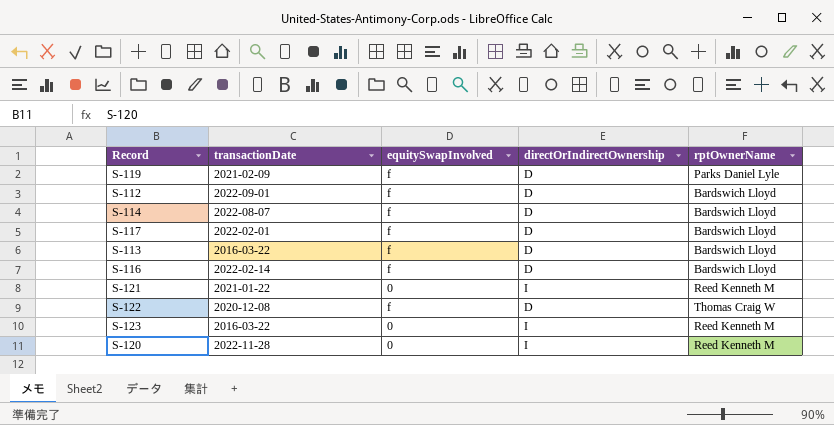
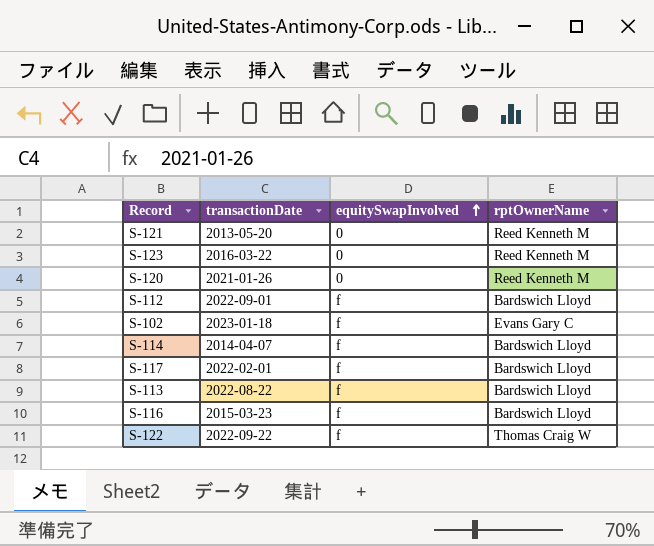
row order: none -> equitySwapInvolved ascending
column directOrIndirectOwnership | position: 4 -> none
row S-119: 2021-02-09 | f | D | Parks Daniel Lyle -> none
S-121 | transactionDate: 2021-01-22 -> 2013-05-20
S-120 | transactionDate: 2022-11-28 -> 2021-01-26
row S-102: none -> 2023-01-18 | f | Evans Gary C
S-114 | transactionDate: 2022-08-07 -> 2014-04-07
S-113 | transactionDate: 2016-03-22 -> 2022-08-22
S-116 | transactionDate: 2022-02-14 -> 2015-03-23
S-122 | transactionDate: 2020-12-08 -> 2022-09-22

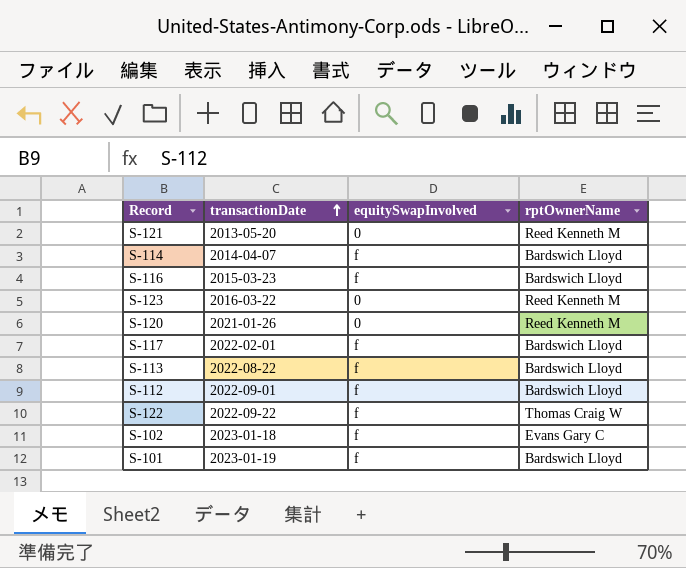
row order: equitySwapInvolved ascending -> transactionDate ascending
row S-101: none -> 2023-01-19 | f | Bardswich Lloyd

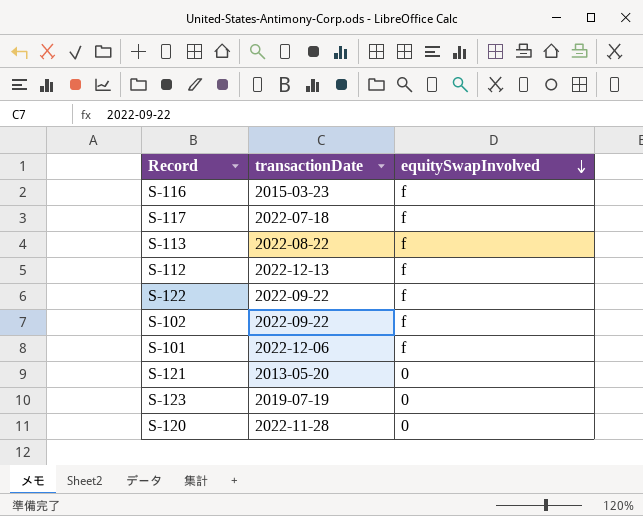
row order: transactionDate ascending -> equitySwapInvolved descending
column rptOwnerName | position: 4 -> none
row S-114: 2014-04-07 | f | Bardswich Lloyd -> none
S-117 | transactionDate: 2022-02-01 -> 2022-07-18
S-112 | transactionDate: 2022-09-01 -> 2022-12-13
S-102 | transactionDate: 2023-01-18 -> 2022-09-22
S-101 | transactionDate: 2023-01-19 -> 2022-12-06
S-123 | transactionDate: 2016-03-22 -> 2019-07-19
S-120 | transactionDate: 2021-01-26 -> 2022-11-28

